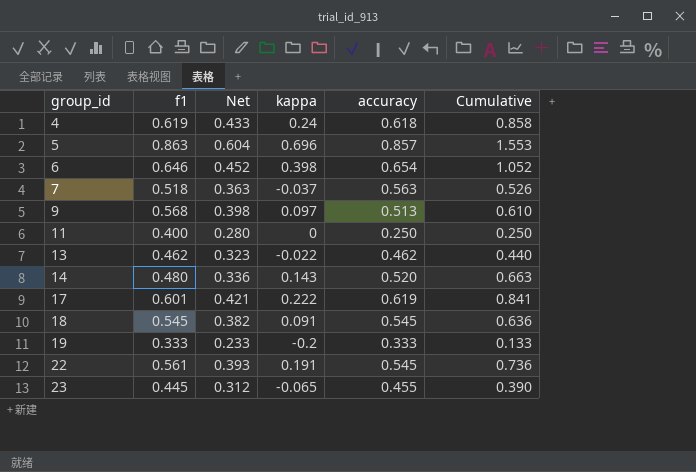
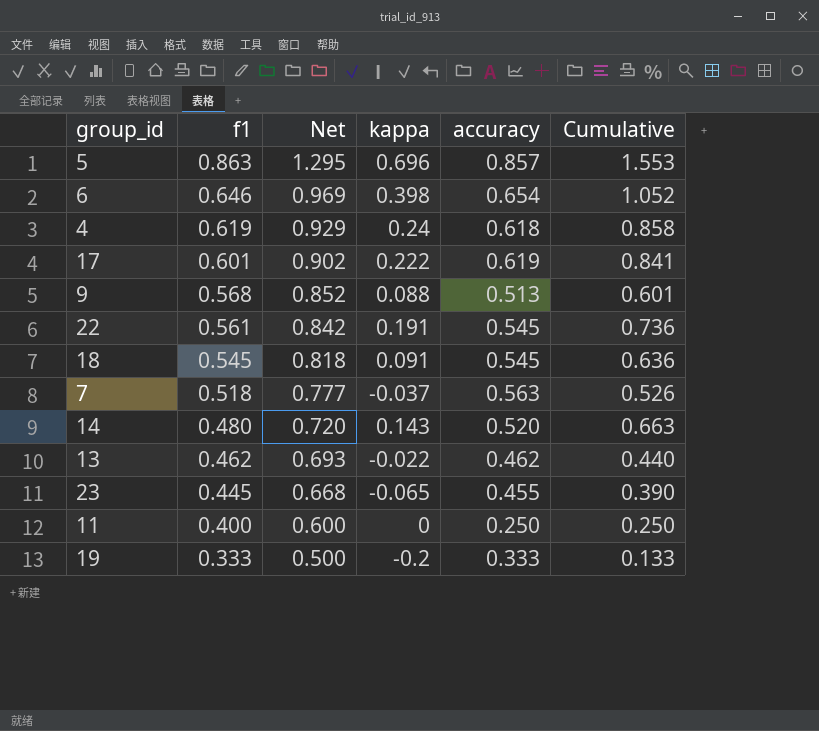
row order: group_id ascending -> f1 descending
column Net | formula: [f1] * 0.7 -> [f1] * 1.5
9 | kappa: 0.097 -> 0.088
9 | Cumulative: 0.610 -> 0.601

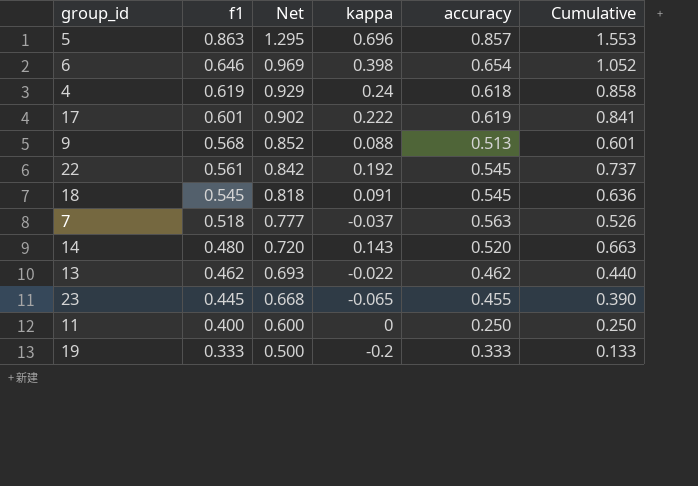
22 | kappa: 0.191 -> 0.192
22 | Cumulative: 0.736 -> 0.737

